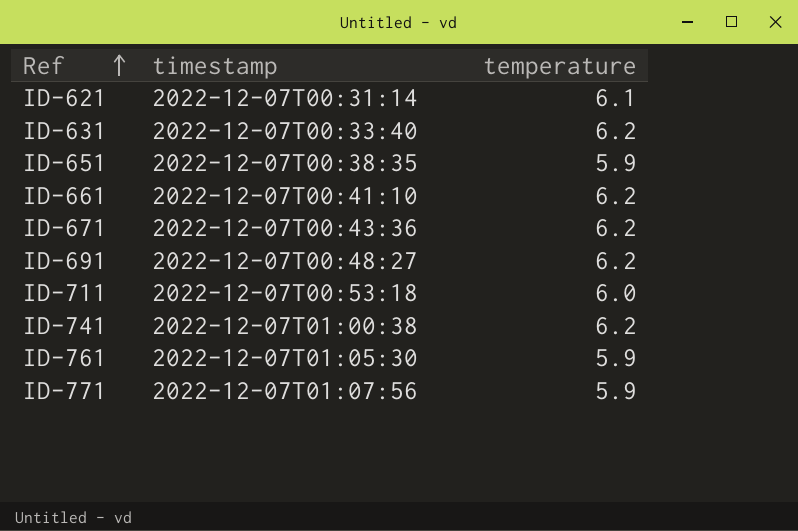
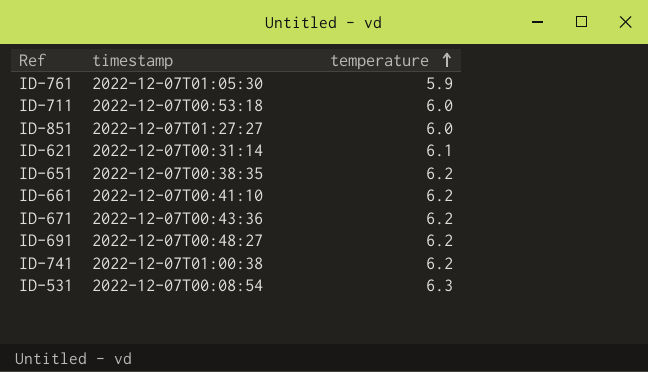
row order: Ref ascending -> temperature ascending
row ID-631: 2022-12-07T00:33:40 | 6.2 -> none
row ID-771: 2022-12-07T01:07:56 | 5.9 -> none
row ID-851: none -> 2022-12-07T01:27:27 | 6.0
ID-651 | temperature: 5.9 -> 6.2
row ID-531: none -> 2022-12-07T00:08:54 | 6.3

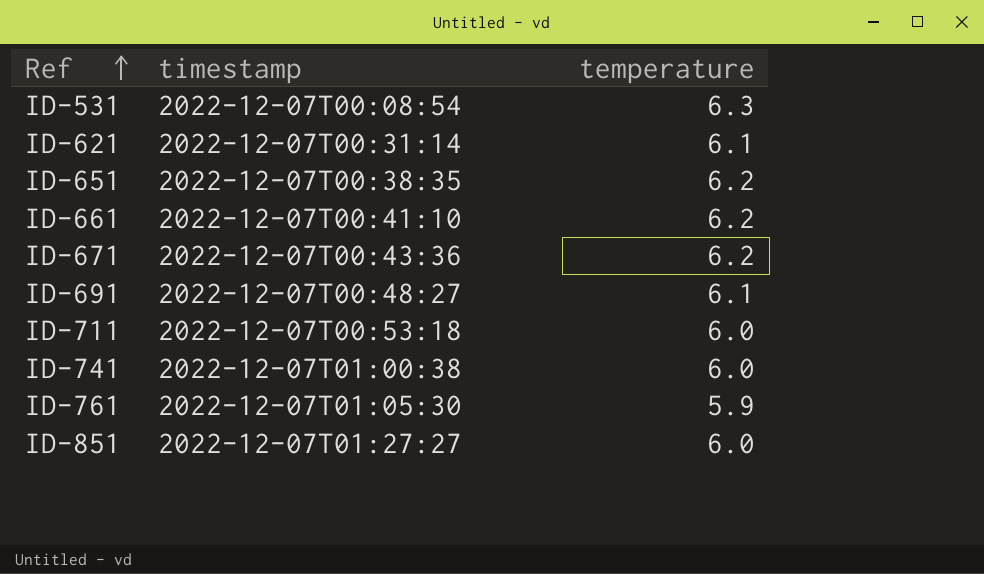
row order: temperature ascending -> Ref ascending
ID-691 | temperature: 6.2 -> 6.1
ID-741 | temperature: 6.2 -> 6.0

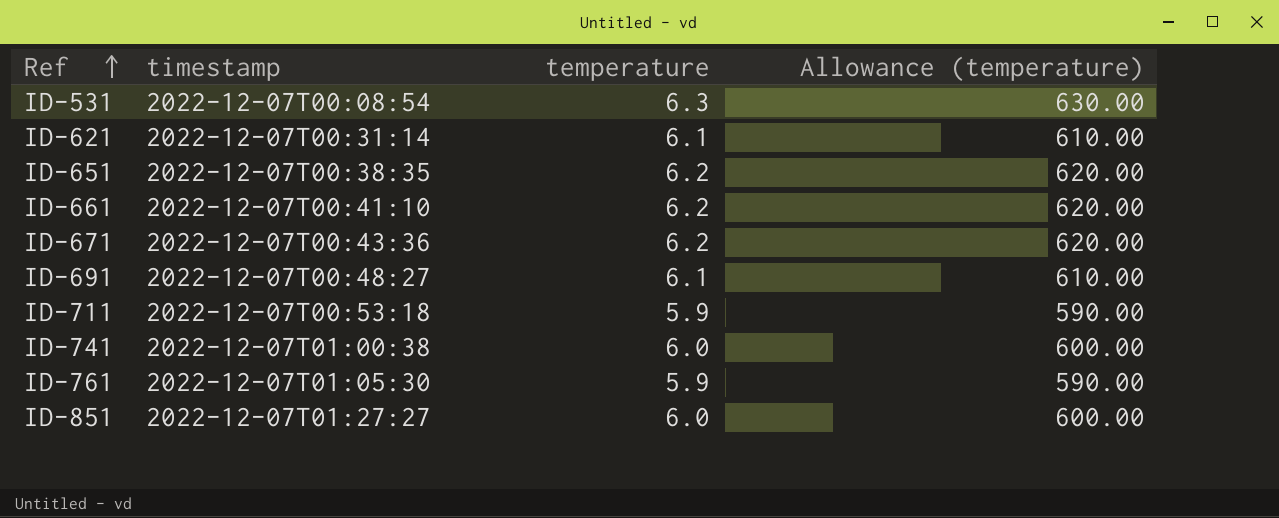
column Allowance (temperature) | formula: none -> [temperature] * 100
ID-711 | temperature: 6.0 -> 5.9

